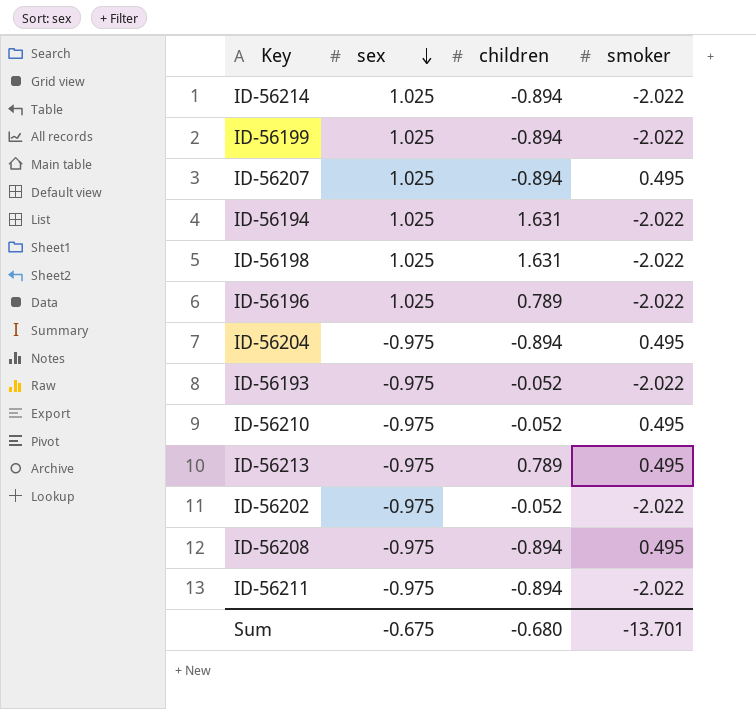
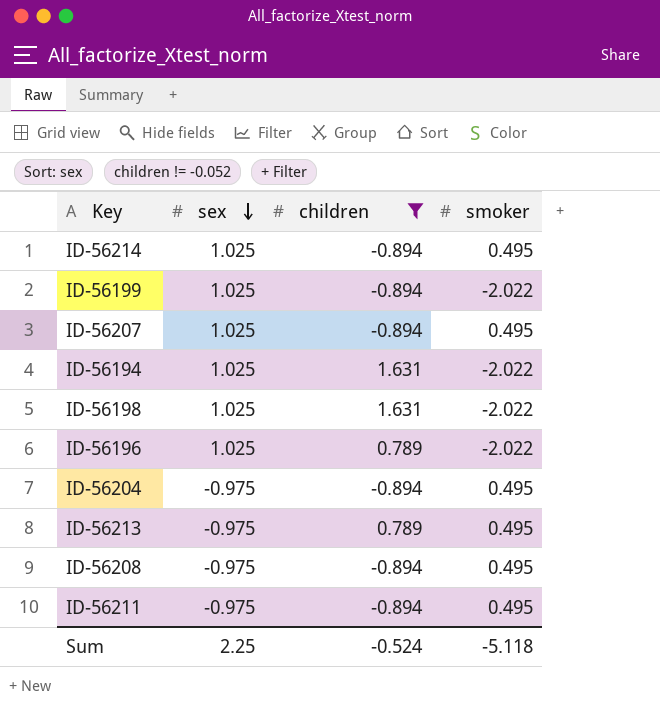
filter: none -> children != -0.052
ID-56214 | smoker: -2.022 -> 0.495
ID-56211 | smoker: -2.022 -> 0.495
Sum | sex: -0.675 -> 2.25
Sum | children: -0.680 -> -0.524
Sum | smoker: -13.701 -> -5.118

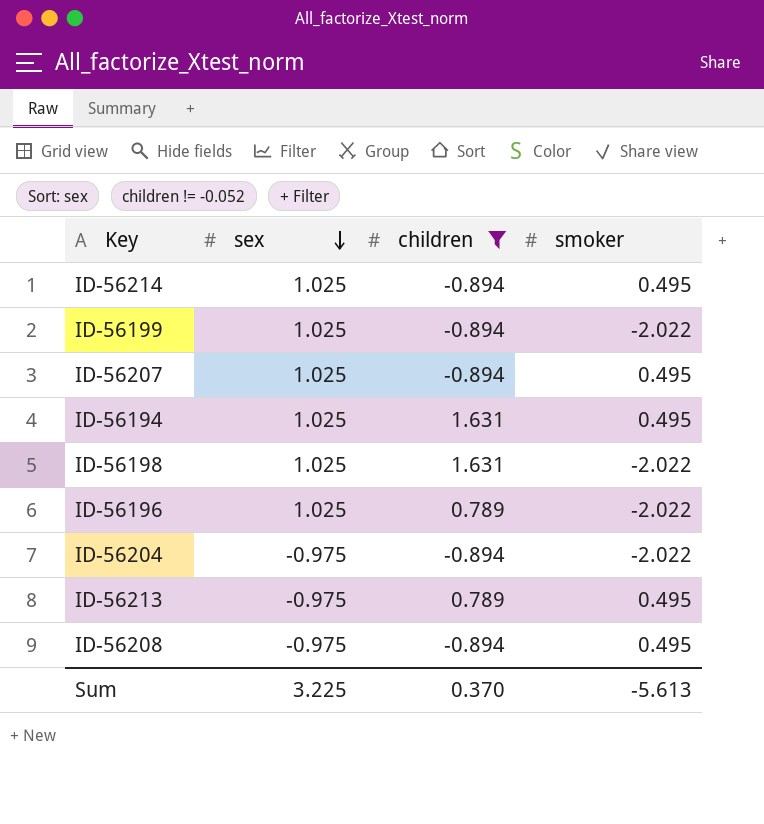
row ID-56211: -0.975 | -0.894 | 0.495 -> none
ID-56194 | smoker: -2.022 -> 0.495
ID-56204 | smoker: 0.495 -> -2.022
Sum | sex: 2.25 -> 3.225
Sum | children: -0.524 -> 0.370
Sum | smoker: -5.118 -> -5.613

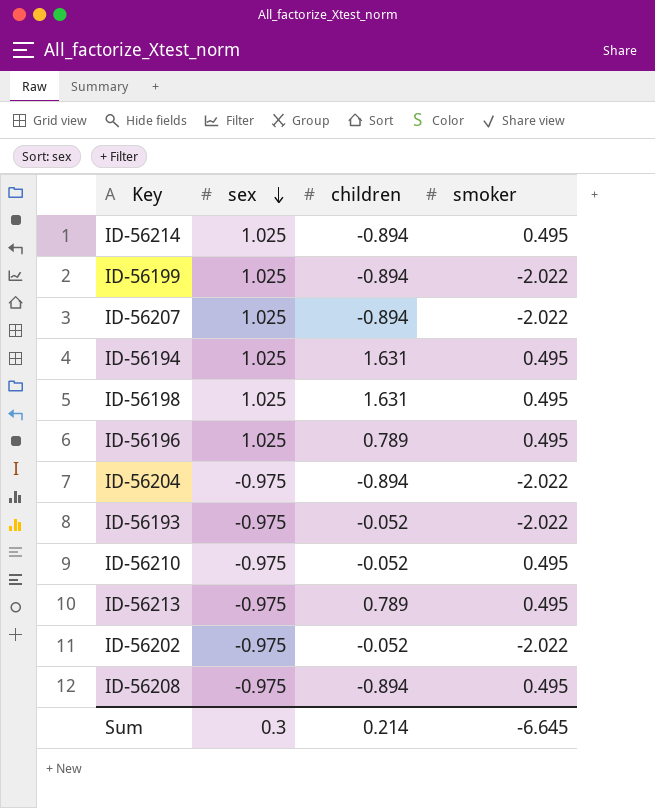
filter: children != -0.052 -> none
ID-56207 | smoker: 0.495 -> -2.022
ID-56198 | smoker: -2.022 -> 0.495
ID-56196 | smoker: -2.022 -> 0.495
Sum | sex: 3.225 -> 0.3
Sum | children: 0.370 -> 0.214
Sum | smoker: -5.613 -> -6.645

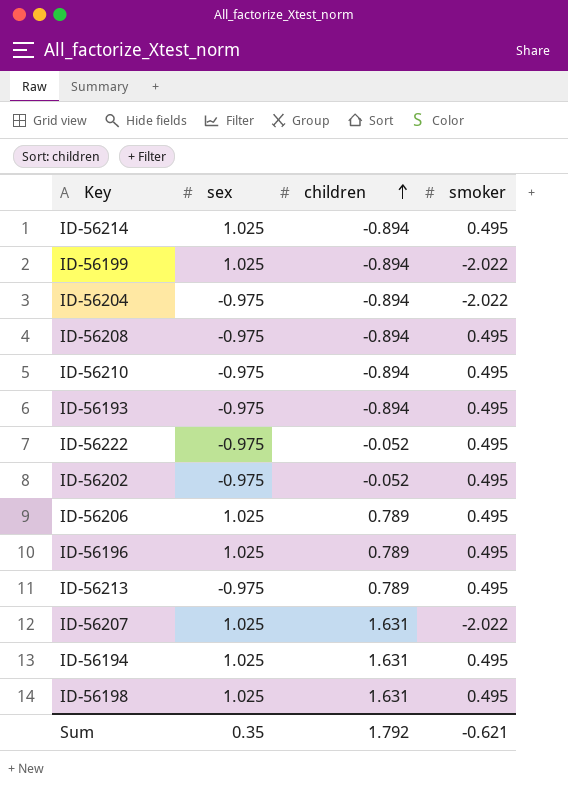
row order: sex descending -> children ascending
ID-56210 | children: -0.052 -> -0.894
ID-56193 | children: -0.052 -> -0.894
ID-56193 | smoker: -2.022 -> 0.495
row ID-56222: none -> -0.975 | -0.052 | 0.495
ID-56202 | smoker: -2.022 -> 0.495
row ID-56206: none -> 1.025 | 0.789 | 0.495
ID-56207 | children: -0.894 -> 1.631
Sum | sex: 0.3 -> 0.35
Sum | children: 0.214 -> 1.792
Sum | smoker: -6.645 -> -0.621

